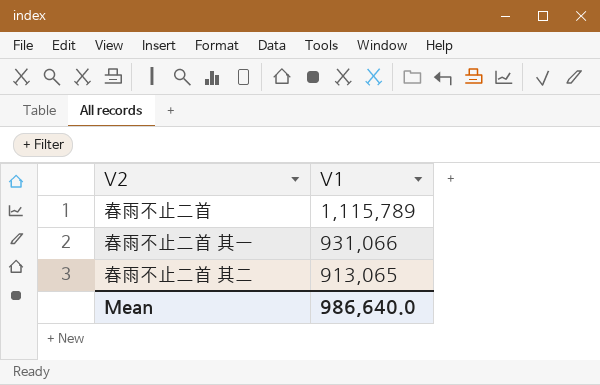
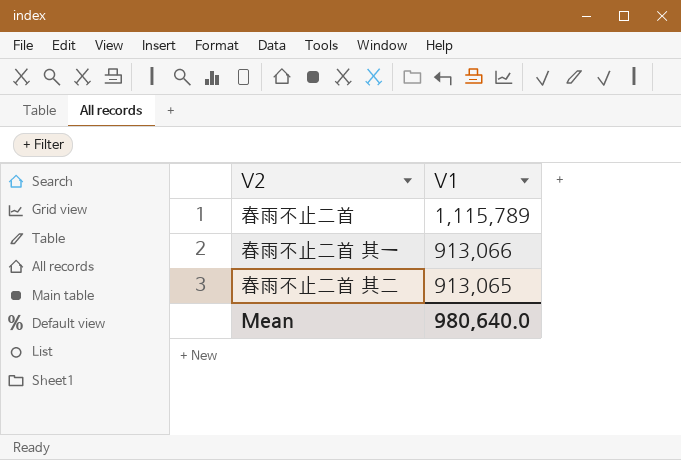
春雨不止二首 其一 | V1: 931,066 -> 913,066
Mean | V1: 986,640.0 -> 980,640.0

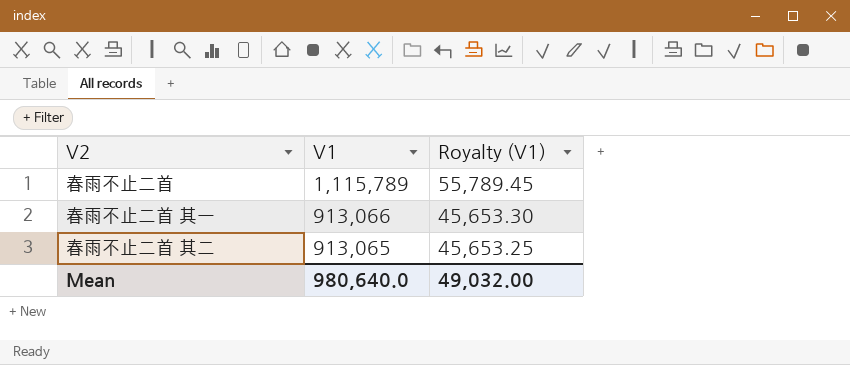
column Royalty (V1) | formula: none -> [V1] * 0.05

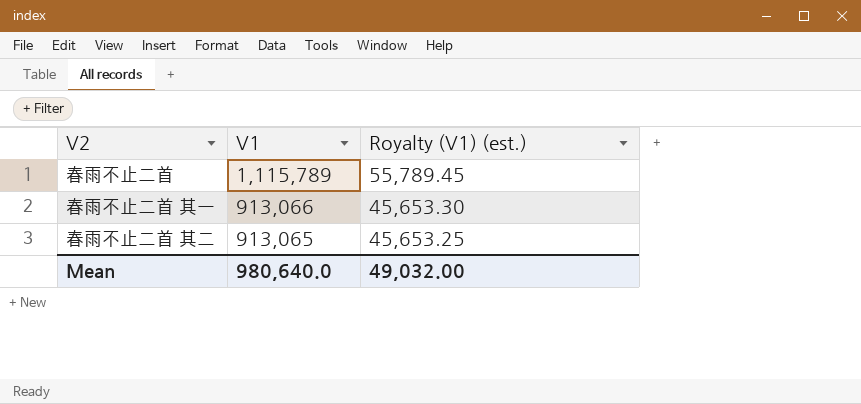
column name: Royalty (V1) -> Royalty (V1) (est.)

